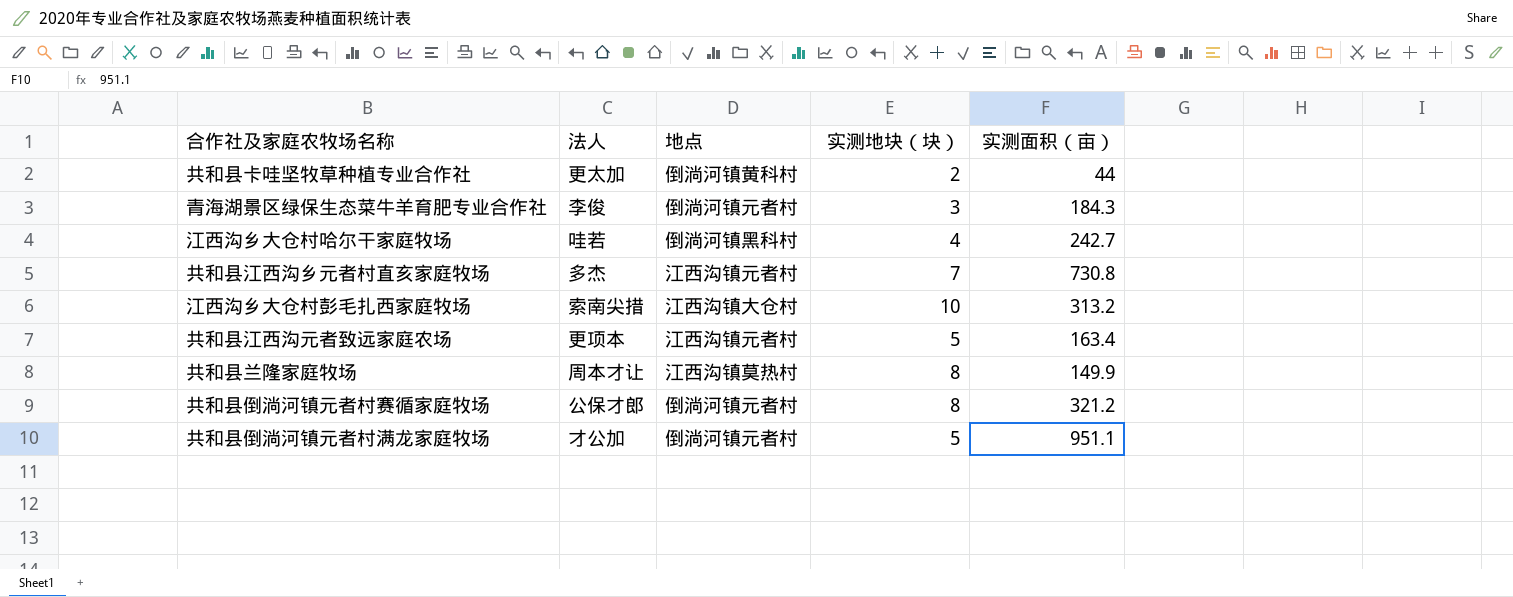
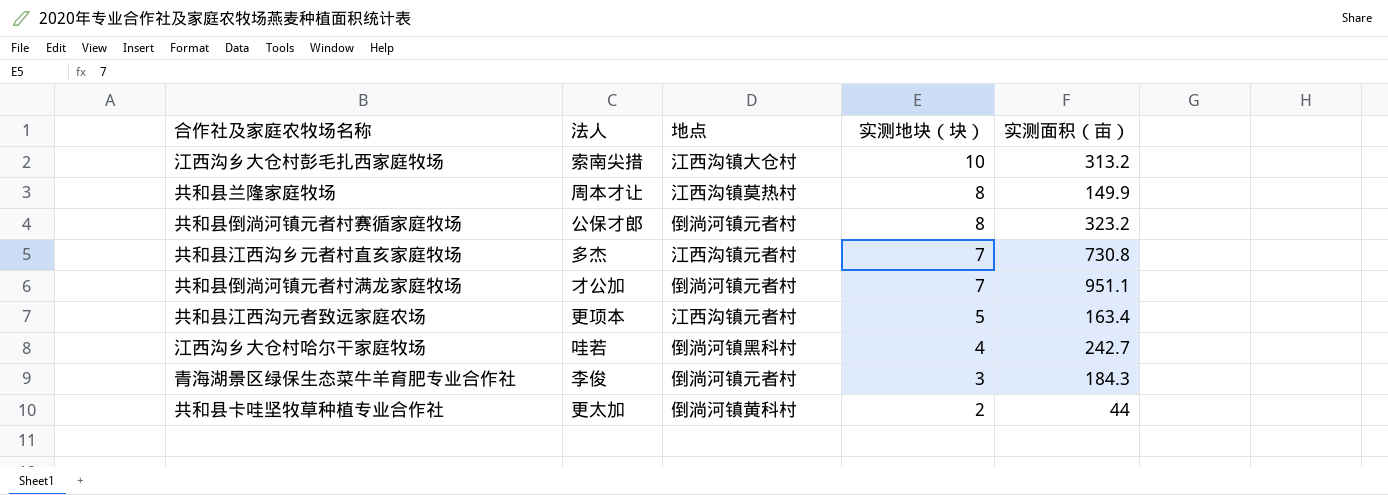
row order: none -> 实测地块（块） descending
共和县倒淌河镇元者村赛循家庭牧场 | 实测面积（亩）: 321.2 -> 323.2
共和县倒淌河镇元者村满龙家庭牧场 | 实测地块（块）: 5 -> 7

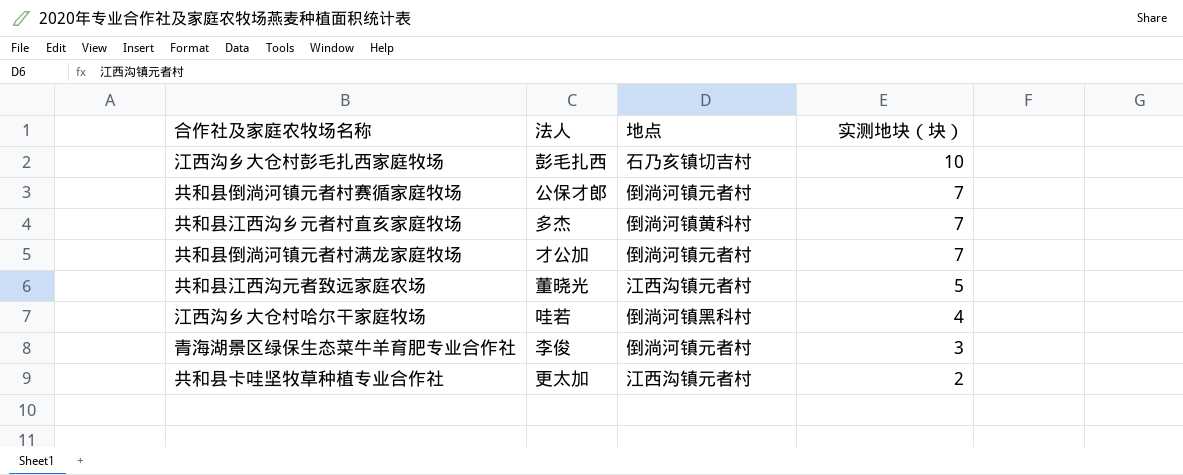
column 实测面积（亩） | position: 5 -> none
row 共和县兰隆家庭牧场: 周本才让 | 江西沟镇莫热村 | 8 | 149.9 -> none
江西沟乡大仓村彭毛扎西家庭牧场 | 法人: 索南尖措 -> 彭毛扎西
江西沟乡大仓村彭毛扎西家庭牧场 | 地点: 江西沟镇大仓村 -> 石乃亥镇切吉村
共和县倒淌河镇元者村赛循家庭牧场 | 实测地块（块）: 8 -> 7
共和县江西沟乡元者村直亥家庭牧场 | 地点: 江西沟镇元者村 -> 倒淌河镇黄科村
共和县江西沟元者致远家庭农场 | 法人: 更项本 -> 董晓光
共和县卡哇坚牧草种植专业合作社 | 地点: 倒淌河镇黄科村 -> 江西沟镇元者村

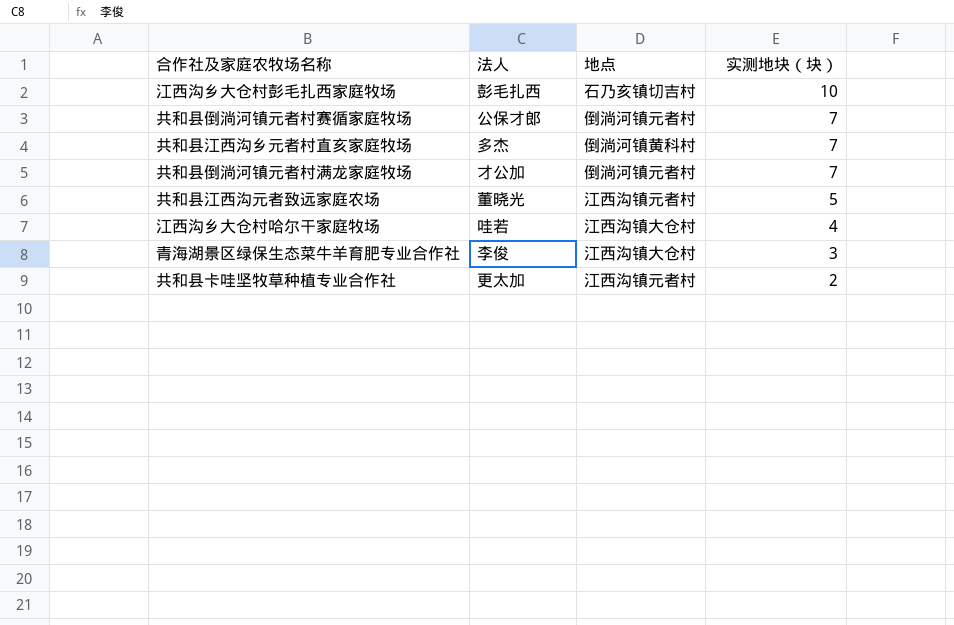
江西沟乡大仓村哈尔干家庭牧场 | 地点: 倒淌河镇黑科村 -> 江西沟镇大仓村
青海湖景区绿保生态菜牛羊育肥专业合作社 | 地点: 倒淌河镇元者村 -> 江西沟镇大仓村

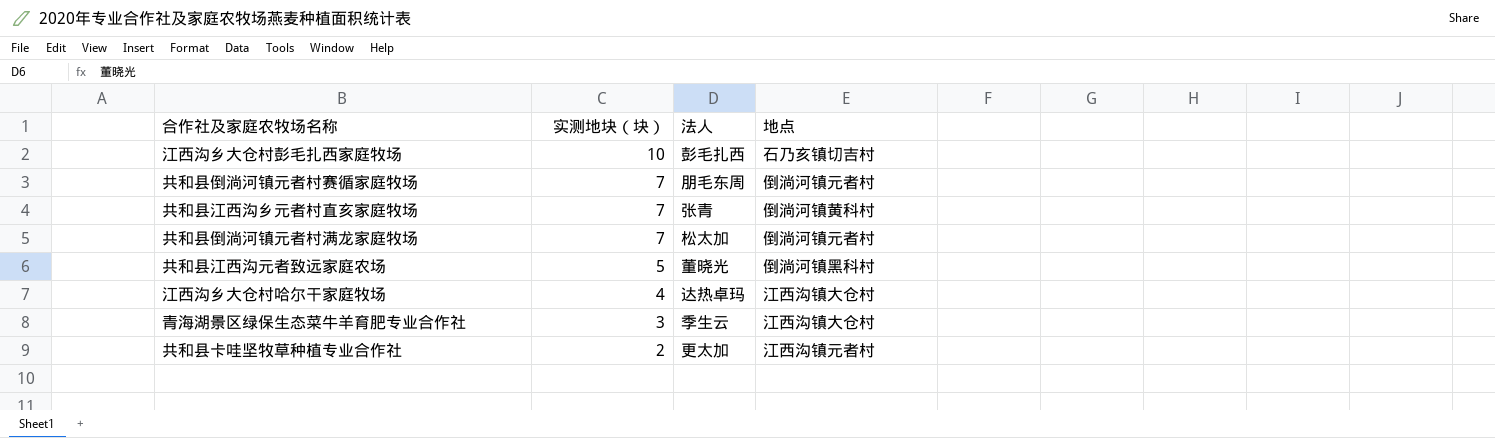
column 实测地块（块） | position: 4 -> 2
共和县倒淌河镇元者村赛循家庭牧场 | 法人: 公保才郎 -> 朋毛东周
共和县江西沟乡元者村直亥家庭牧场 | 法人: 多杰 -> 张青
共和县倒淌河镇元者村满龙家庭牧场 | 法人: 才公加 -> 松太加
共和县江西沟元者致远家庭农场 | 地点: 江西沟镇元者村 -> 倒淌河镇黑科村
江西沟乡大仓村哈尔干家庭牧场 | 法人: 哇若 -> 达热卓玛
青海湖景区绿保生态菜牛羊育肥专业合作社 | 法人: 李俊 -> 季生云

